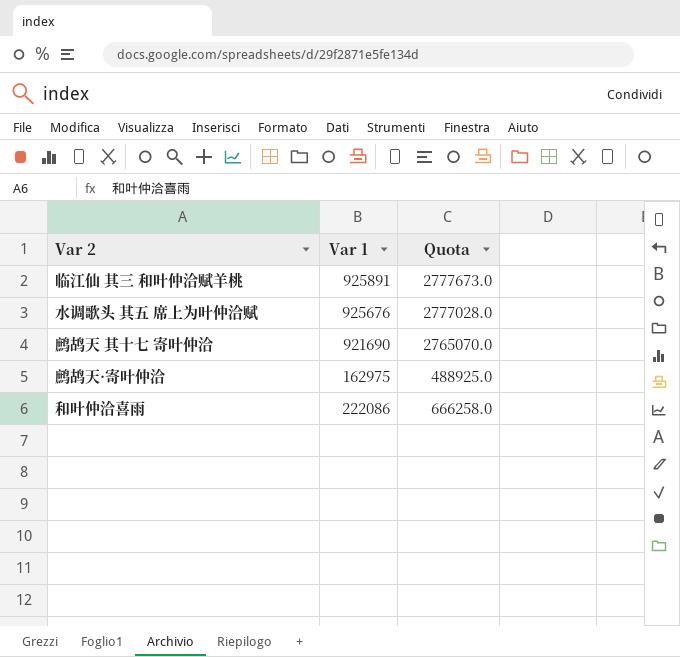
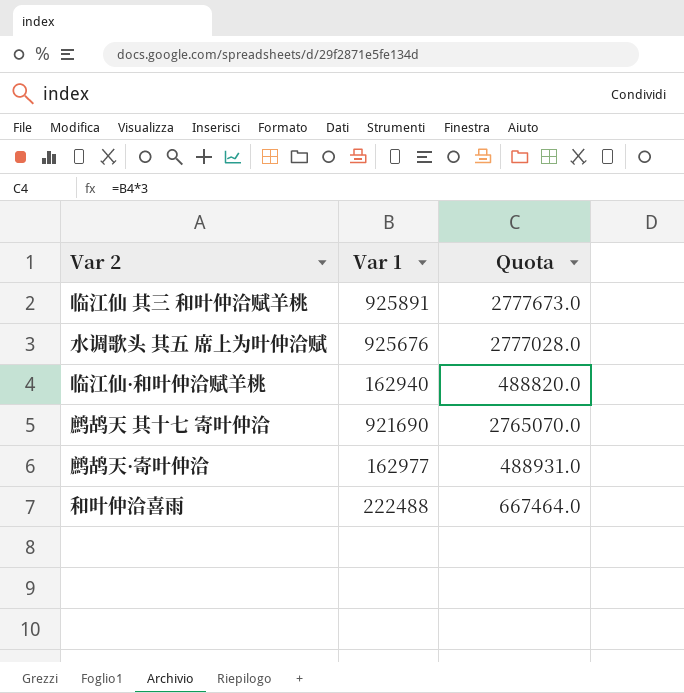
row 临江仙·和叶仲洽赋羊桃: none -> 162940 | 488820.0
鹧鸪天·寄叶仲洽 | Var 1: 162975 -> 162977
鹧鸪天·寄叶仲洽 | Quota: 488925.0 -> 488931.0
和叶仲洽喜雨 | Var 1: 222086 -> 222488
和叶仲洽喜雨 | Quota: 666258.0 -> 667464.0

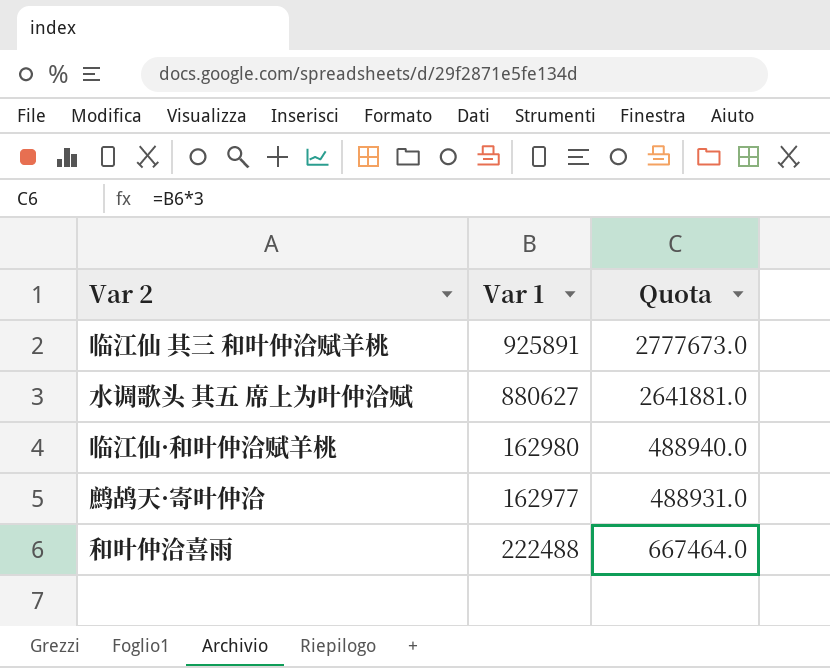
row 鹧鸪天 其十七 寄叶仲洽: 921690 | 2765070.0 -> none
水调歌头 其五 席上为叶仲洽赋 | Var 1: 925676 -> 880627
水调歌头 其五 席上为叶仲洽赋 | Quota: 2777028.0 -> 2641881.0
临江仙·和叶仲洽赋羊桃 | Var 1: 162940 -> 162980
临江仙·和叶仲洽赋羊桃 | Quota: 488820.0 -> 488940.0

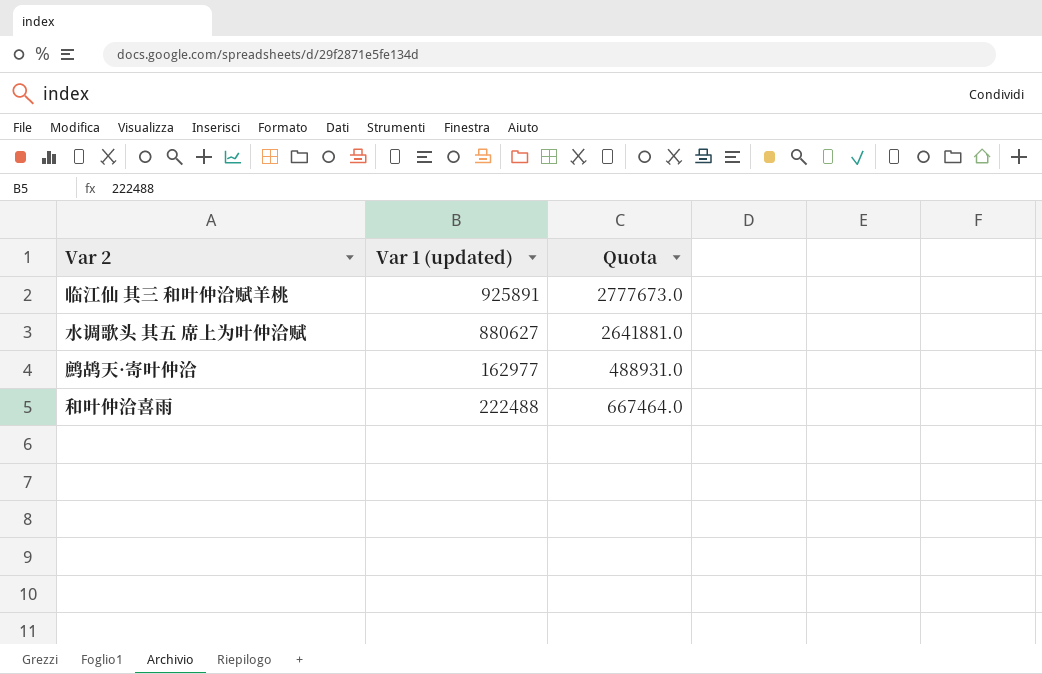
column name: Var 1 -> Var 1 (updated)
row 临江仙·和叶仲洽赋羊桃: 162980 | 488940.0 -> none

